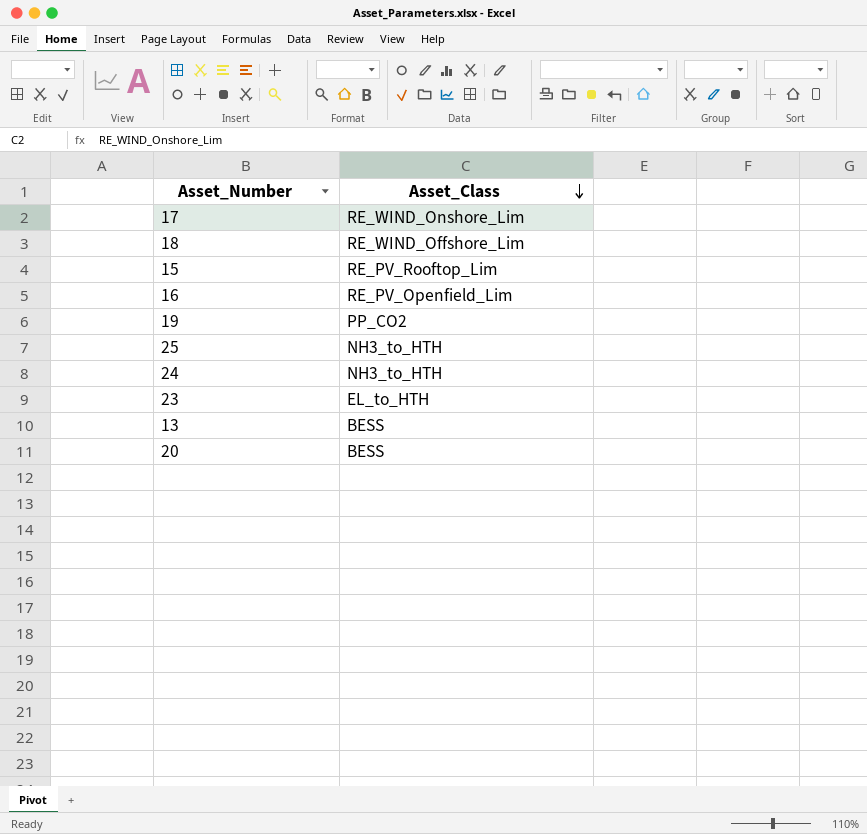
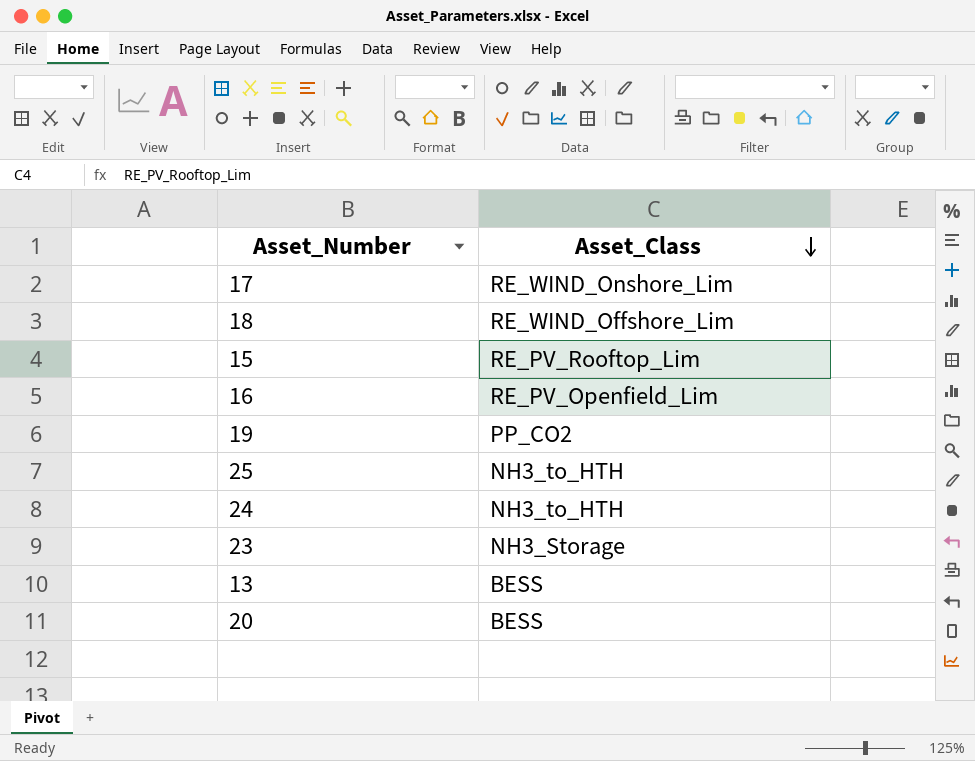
23 | Asset_Class: EL_to_HTH -> NH3_Storage

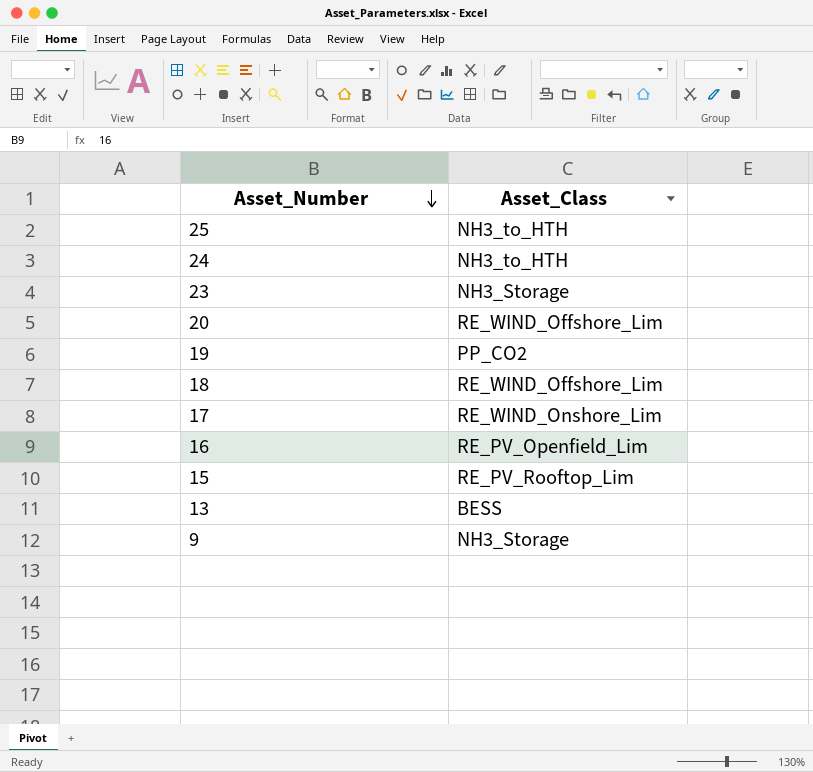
row order: Asset_Class descending -> Asset_Number descending
20 | Asset_Class: BESS -> RE_WIND_Offshore_Lim
row 9: none -> NH3_Storage

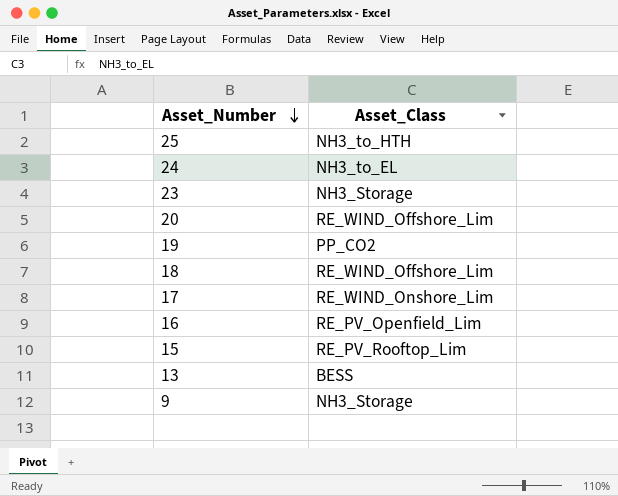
24 | Asset_Class: NH3_to_HTH -> NH3_to_EL

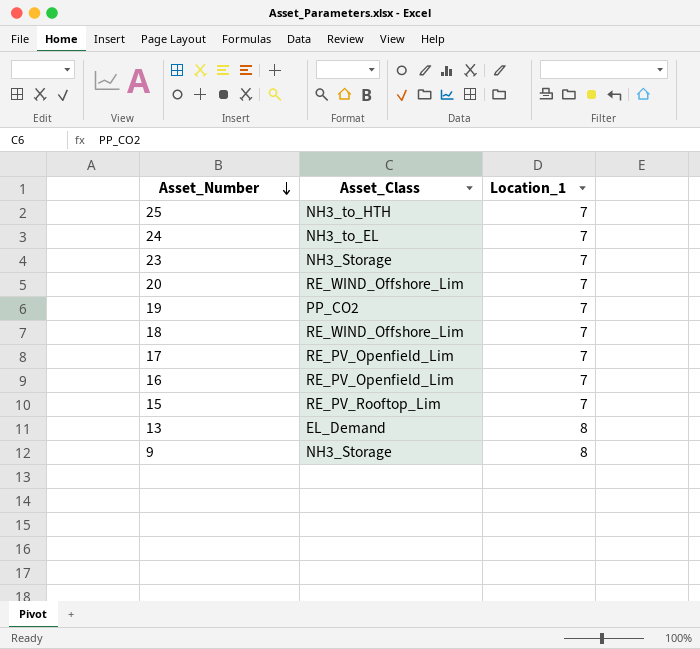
column Location_1 | position: none -> 3
17 | Asset_Class: RE_WIND_Onshore_Lim -> RE_PV_Openfield_Lim
13 | Asset_Class: BESS -> EL_Demand

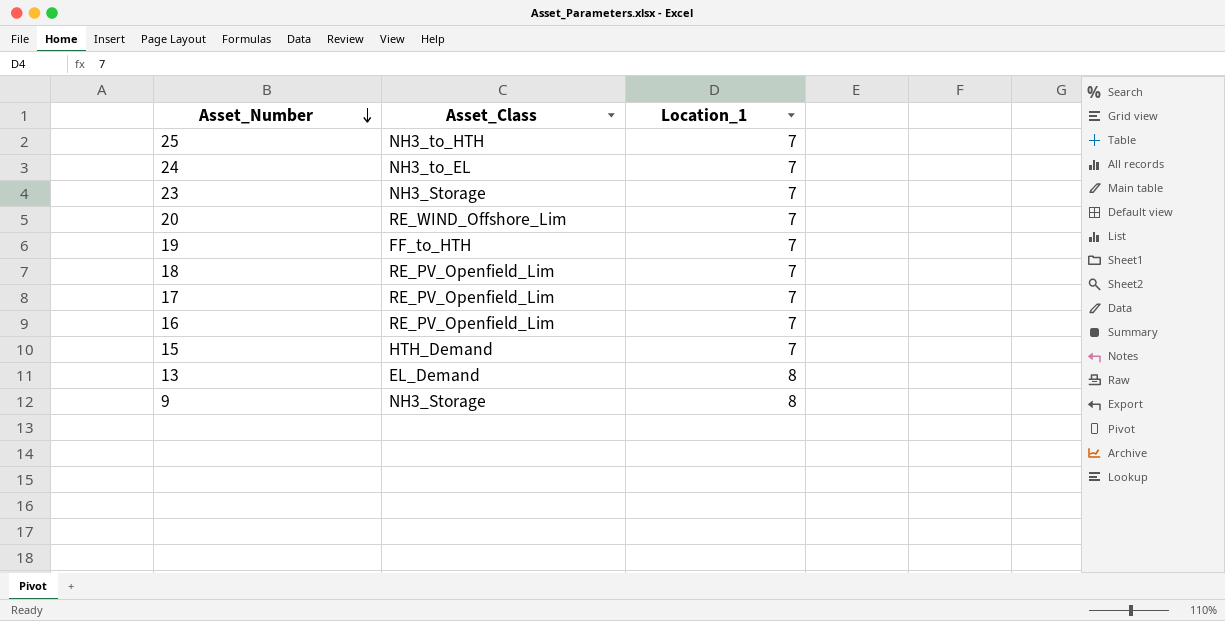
19 | Asset_Class: PP_CO2 -> FF_to_HTH
18 | Asset_Class: RE_WIND_Offshore_Lim -> RE_PV_Openfield_Lim
15 | Asset_Class: RE_PV_Rooftop_Lim -> HTH_Demand

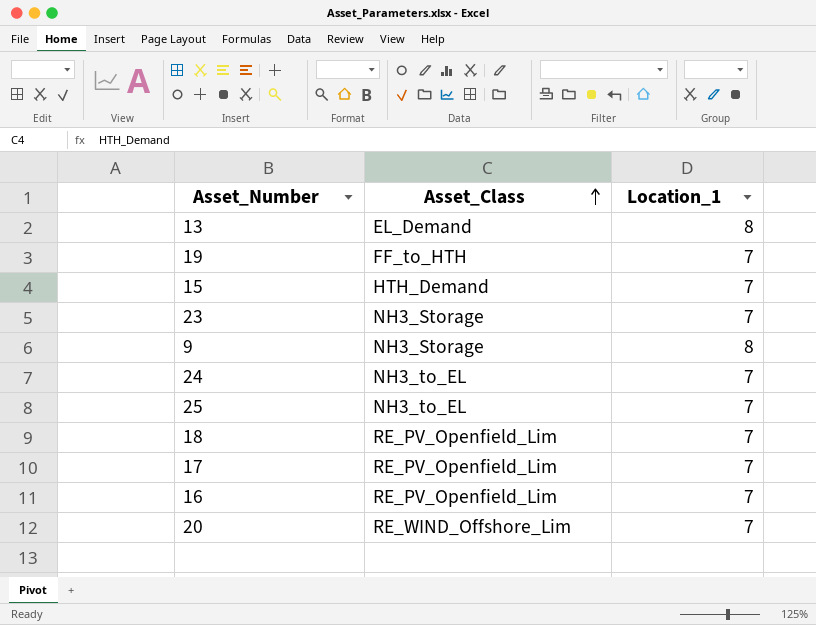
row order: Asset_Number descending -> Asset_Class ascending
25 | Asset_Class: NH3_to_HTH -> NH3_to_EL

